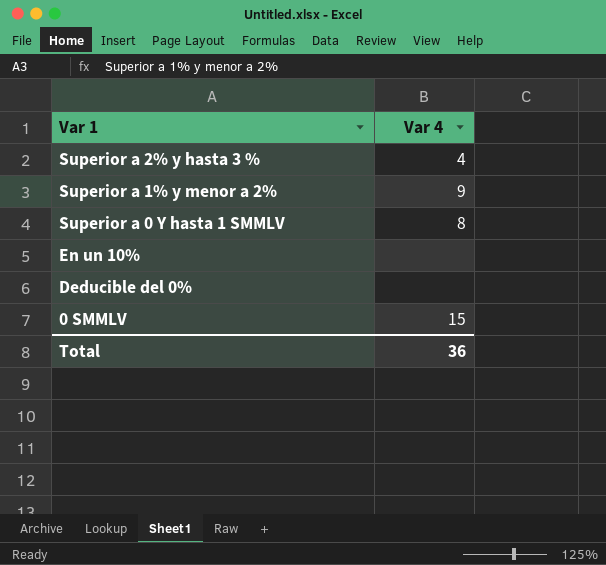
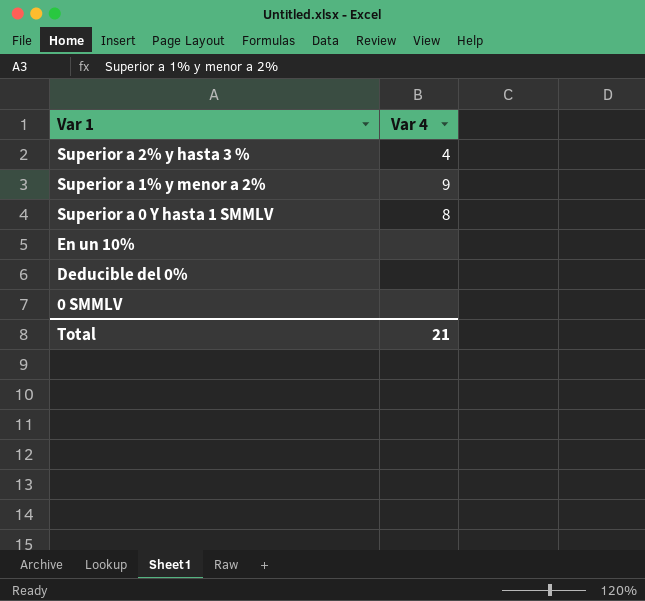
0 SMMLV | Var 4: 15 -> none
Total | Var 4: 36 -> 21

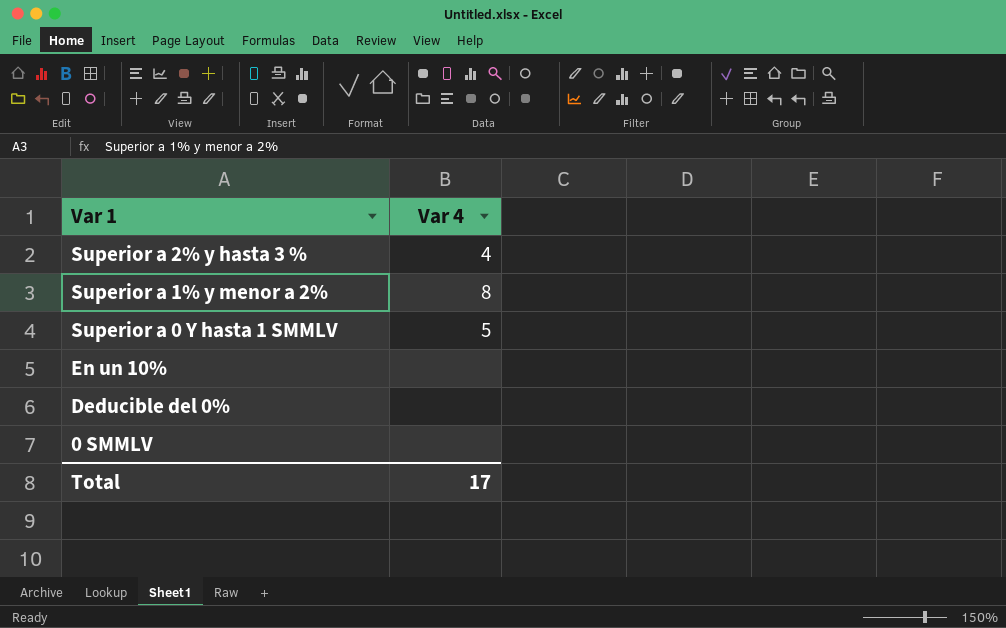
Superior a 1% y menor a 2% | Var 4: 9 -> 8
Superior a 0 Y hasta 1 SMMLV | Var 4: 8 -> 5
Total | Var 4: 21 -> 17

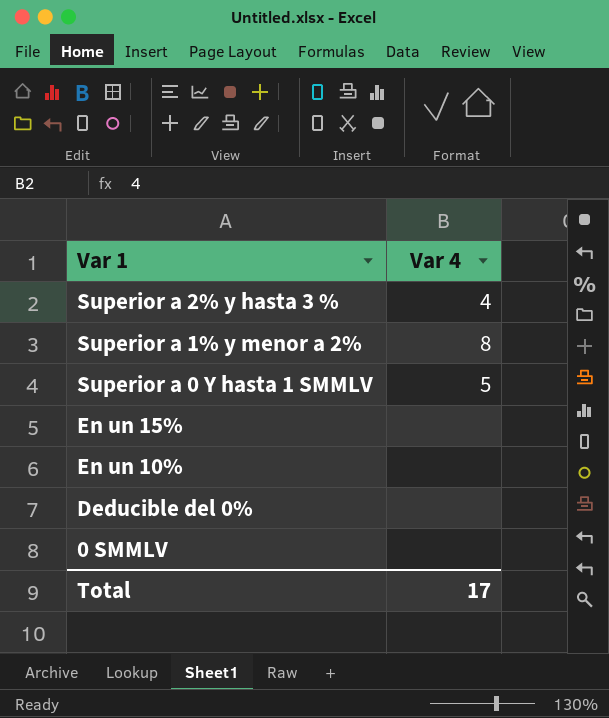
row En un 15%: none -> none

